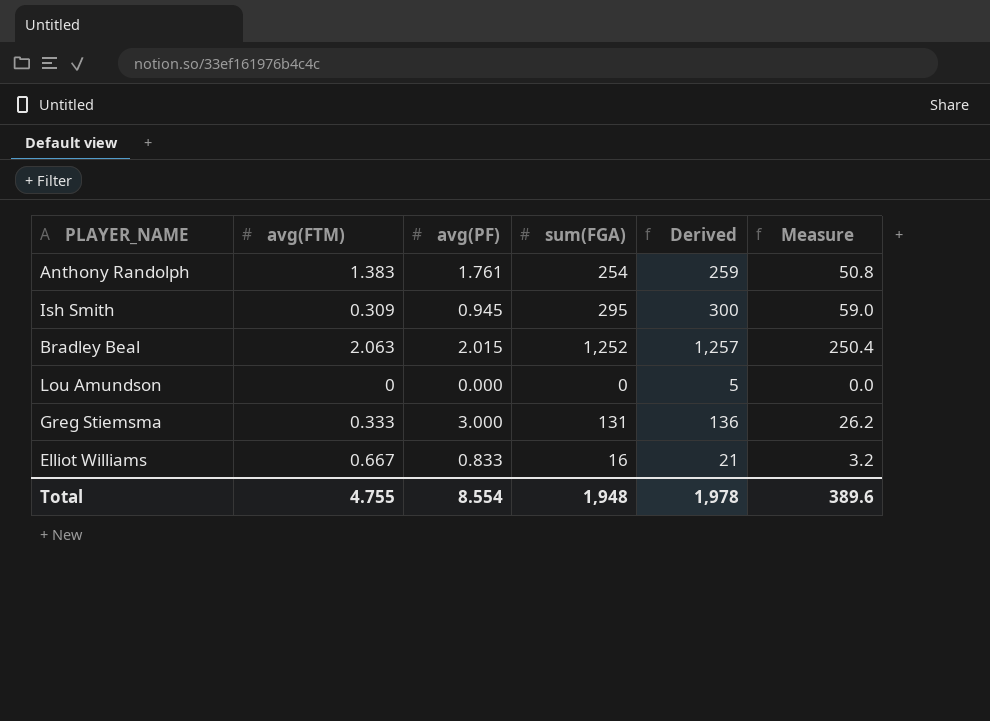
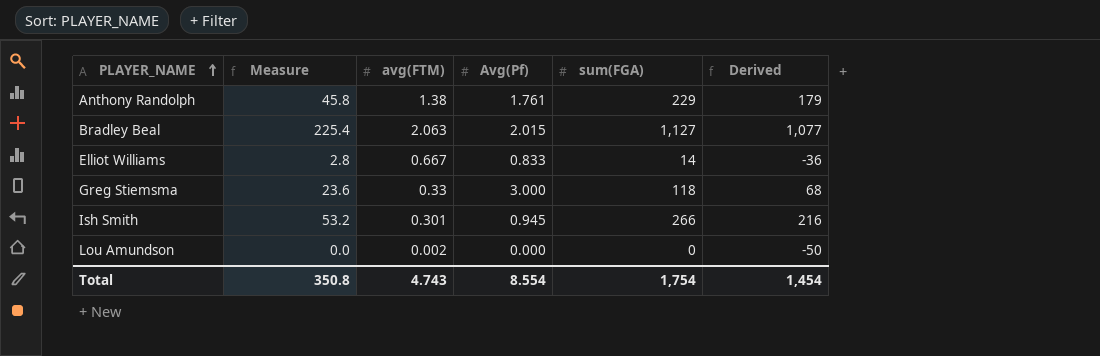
row order: none -> PLAYER_NAME ascending
column Measure | position: 6 -> 2
column name: avg(PF) -> Avg(Pf)
column Derived | formula: [sum(FGA)] + 5 -> [sum(FGA)] - 50
Anthony Randolph | Measure: 50.8 -> 45.8
Anthony Randolph | avg(FTM): 1.383 -> 1.38
Anthony Randolph | sum(FGA): 254 -> 229
Bradley Beal | Measure: 250.4 -> 225.4
Bradley Beal | sum(FGA): 1,252 -> 1,127
Elliot Williams | Measure: 3.2 -> 2.8
Elliot Williams | sum(FGA): 16 -> 14
Greg Stiemsma | Measure: 26.2 -> 23.6
Greg Stiemsma | avg(FTM): 0.333 -> 0.33
Greg Stiemsma | sum(FGA): 131 -> 118
Ish Smith | Measure: 59.0 -> 53.2
Ish Smith | avg(FTM): 0.309 -> 0.301
Ish Smith | sum(FGA): 295 -> 266
Lou Amundson | avg(FTM): 0 -> 0.002
Total | Measure: 389.6 -> 350.8
Total | avg(FTM): 4.755 -> 4.743
Total | sum(FGA): 1,948 -> 1,754
Total | Derived: 1,978 -> 1,454

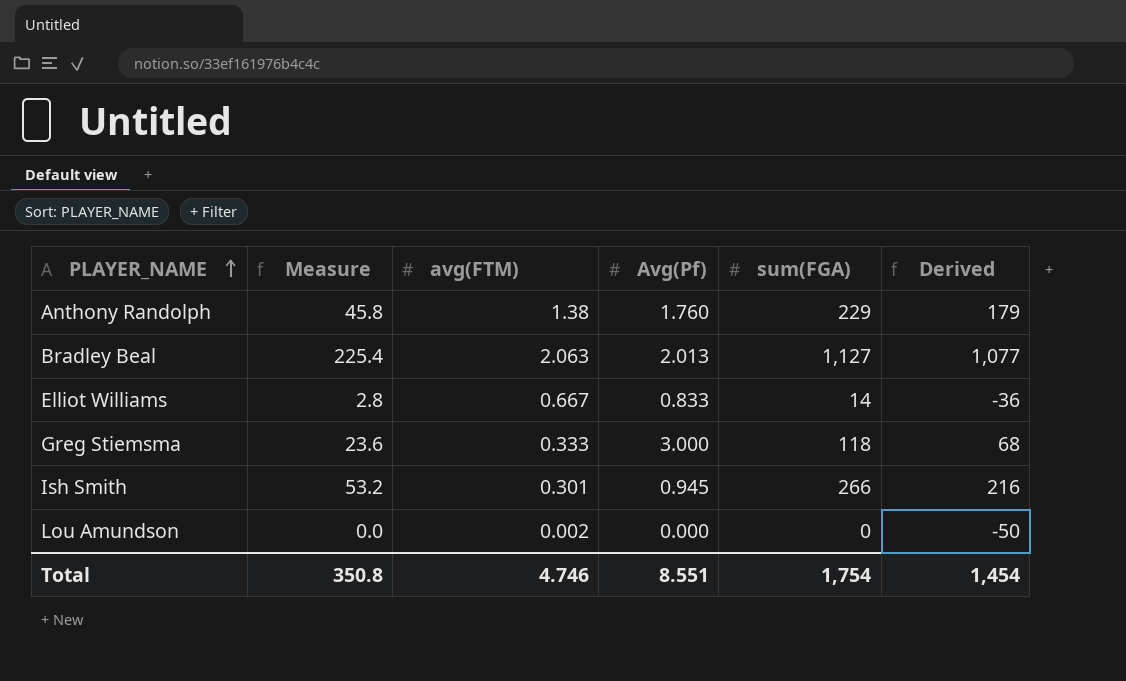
Anthony Randolph | Avg(Pf): 1.761 -> 1.760
Bradley Beal | Avg(Pf): 2.015 -> 2.013
Greg Stiemsma | avg(FTM): 0.33 -> 0.333
Total | avg(FTM): 4.743 -> 4.746
Total | Avg(Pf): 8.554 -> 8.551

